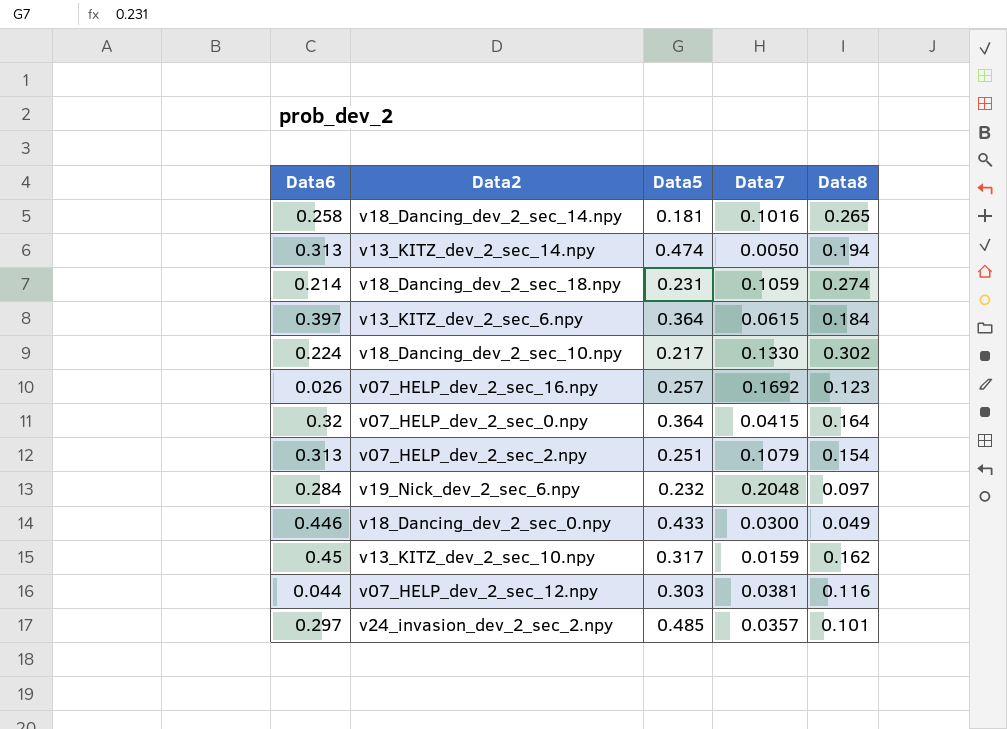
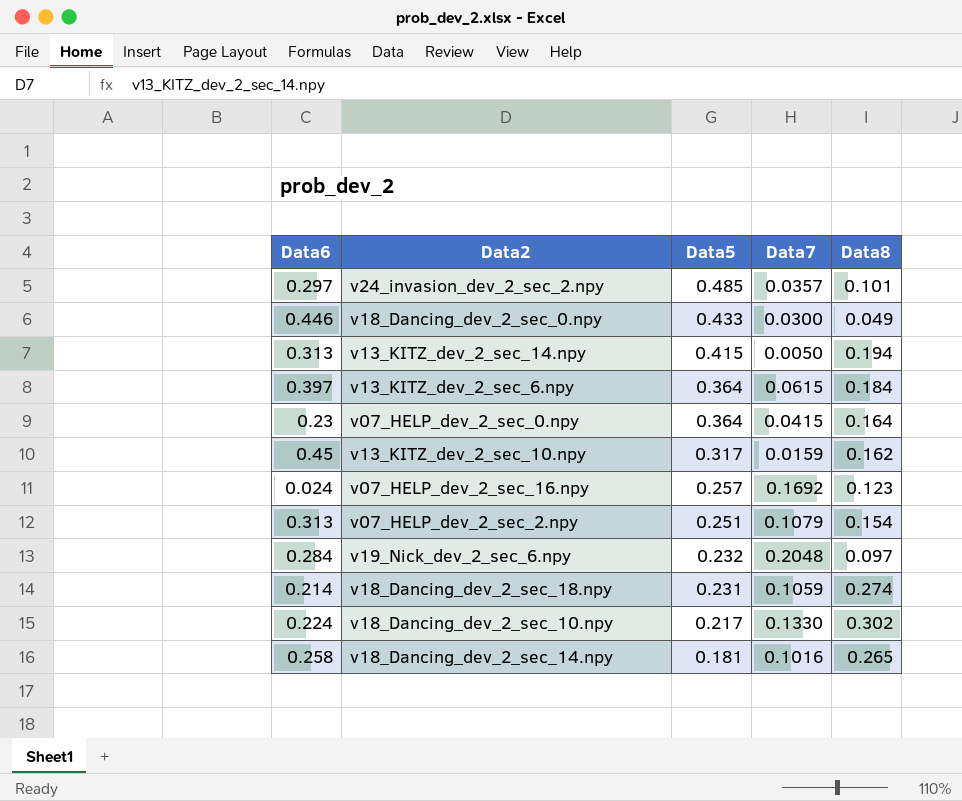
row order: none -> Data5 descending
row v07_HELP_dev_2_sec_12.npy: 0.044 | 0.303 | 0.0381 | 0.116 -> none
v13_KITZ_dev_2_sec_14.npy | Data5: 0.474 -> 0.415
v07_HELP_dev_2_sec_0.npy | Data6: 0.32 -> 0.23
v07_HELP_dev_2_sec_16.npy | Data6: 0.026 -> 0.024

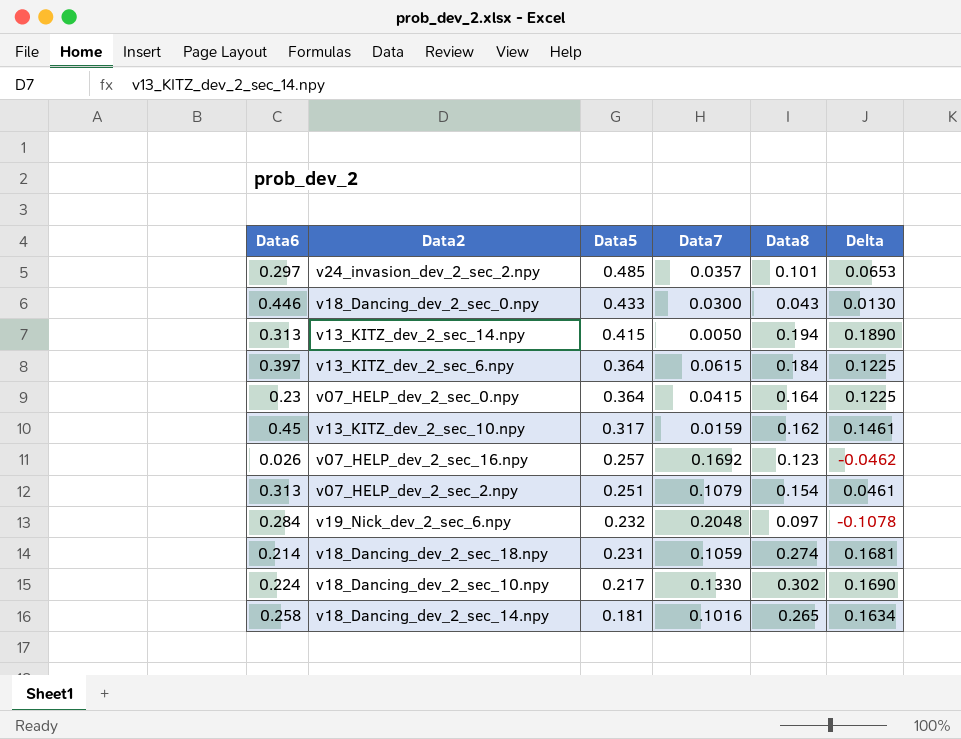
column Delta | formula: none -> [Data8] - [Data7]
v18_Dancing_dev_2_sec_0.npy | Data8: 0.049 -> 0.043
v07_HELP_dev_2_sec_16.npy | Data6: 0.024 -> 0.026

